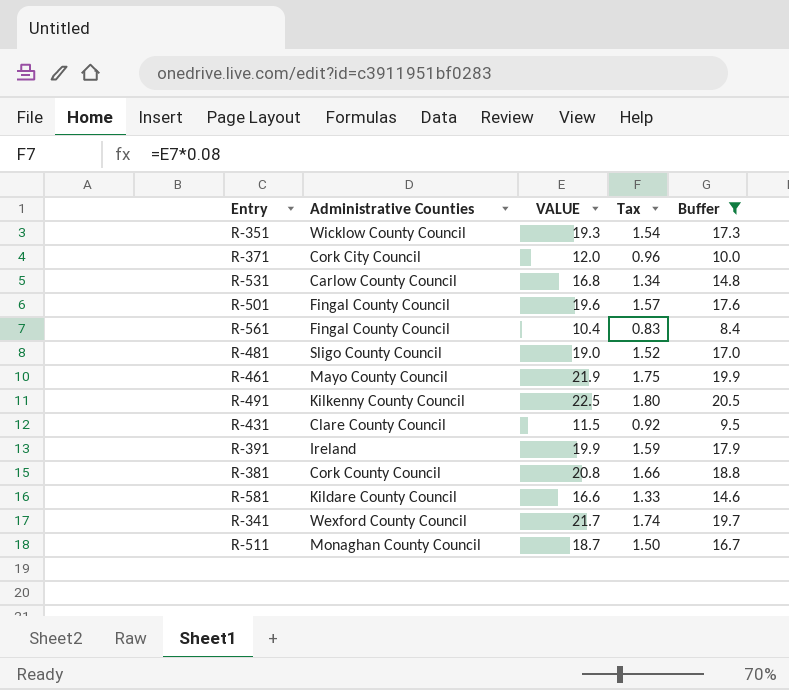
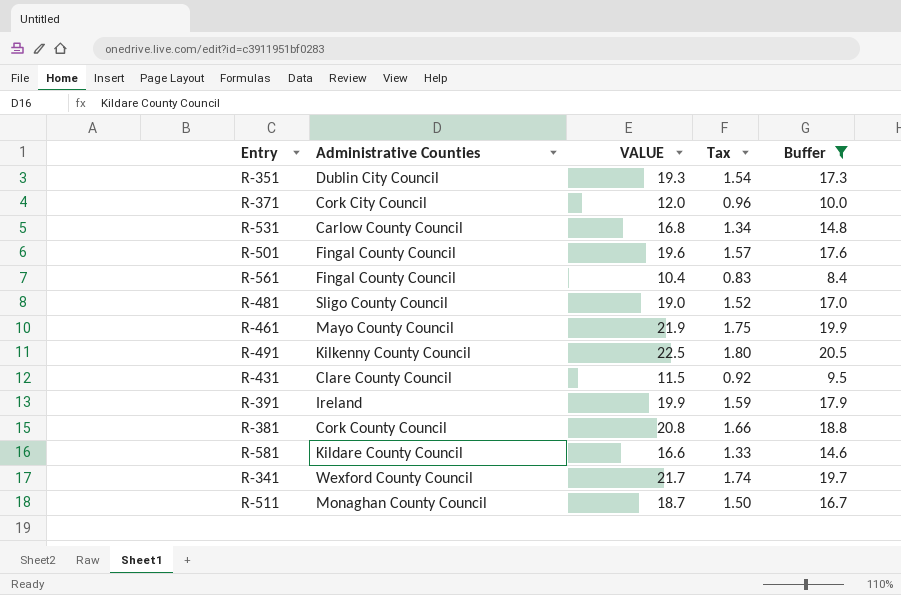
R-351 | Administrative Counties: Wicklow County Council -> Dublin City Council

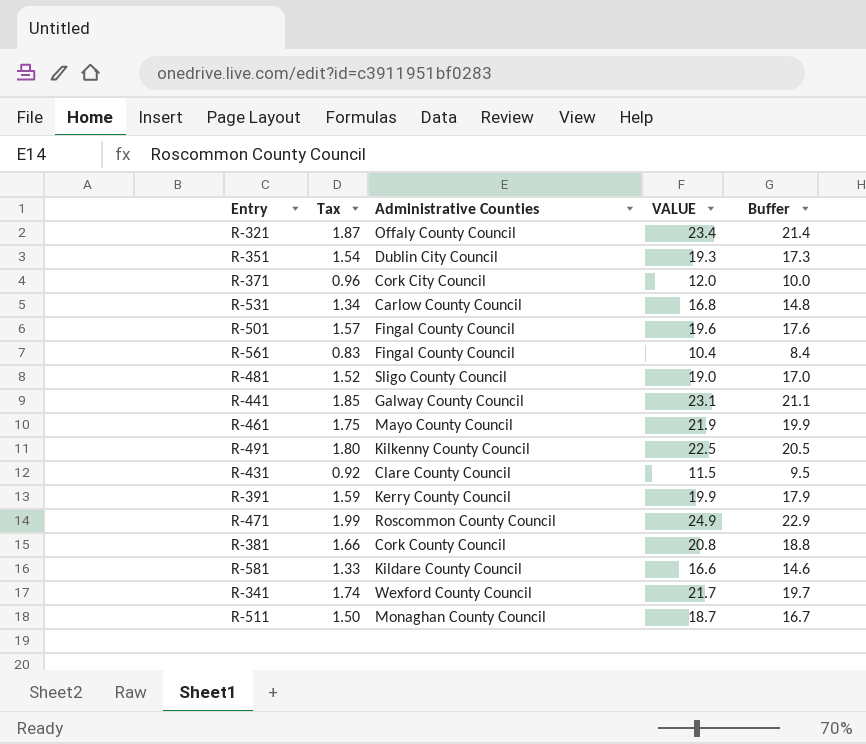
filter: Buffer <= 20.5 -> none
column Tax | position: 4 -> 2
R-391 | Administrative Counties: Ireland -> Kerry County Council

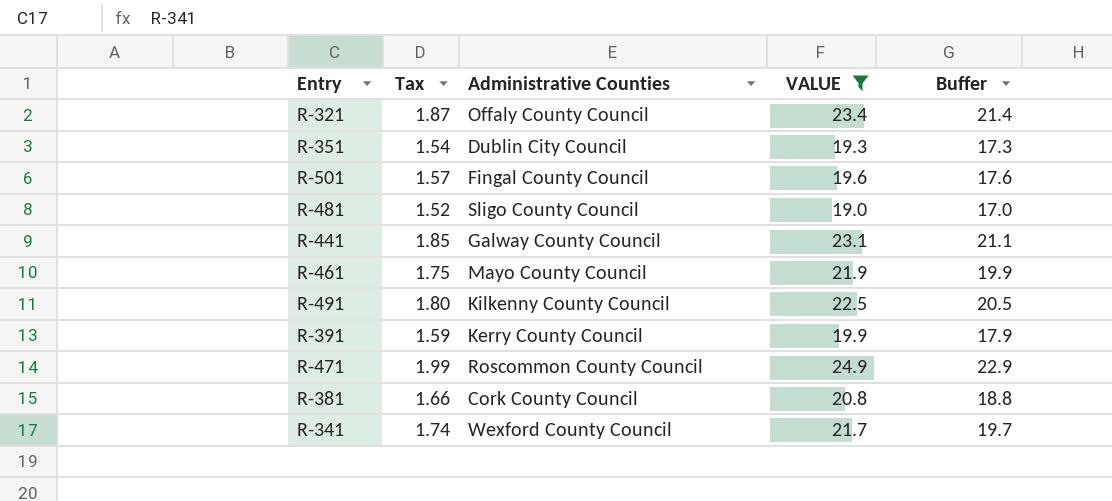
filter: none -> VALUE >= 19.0

